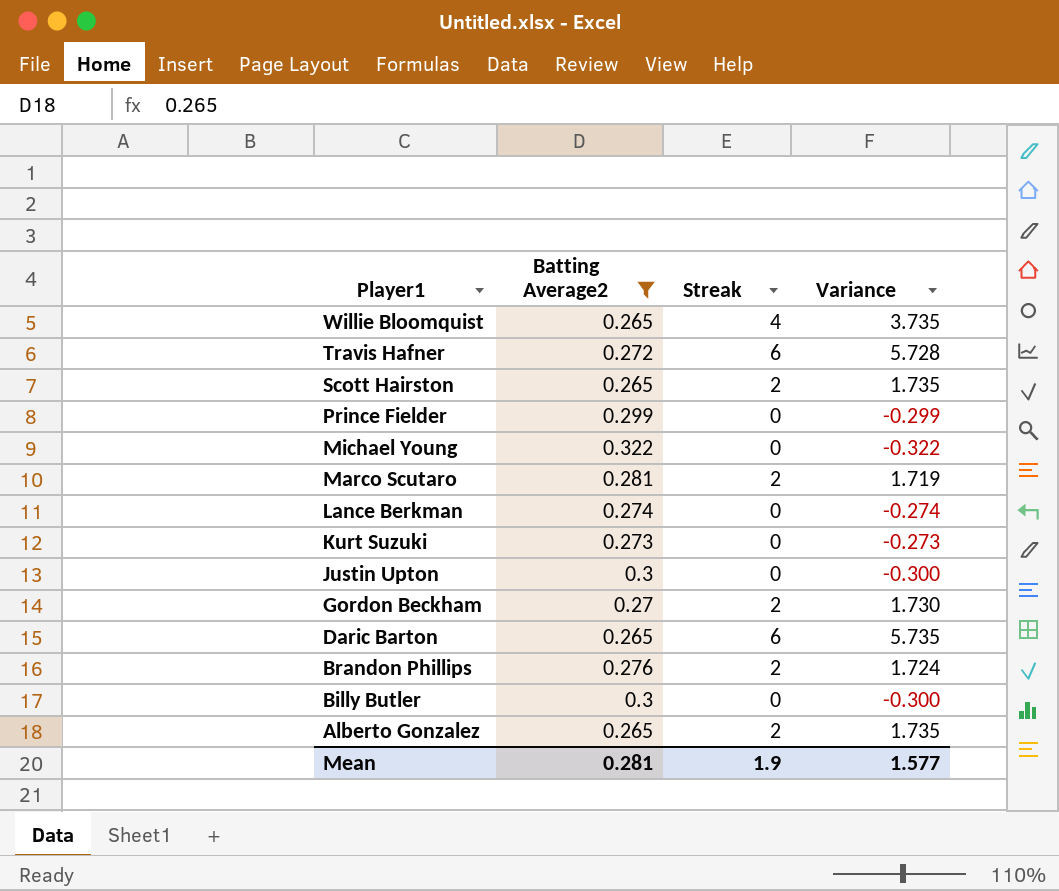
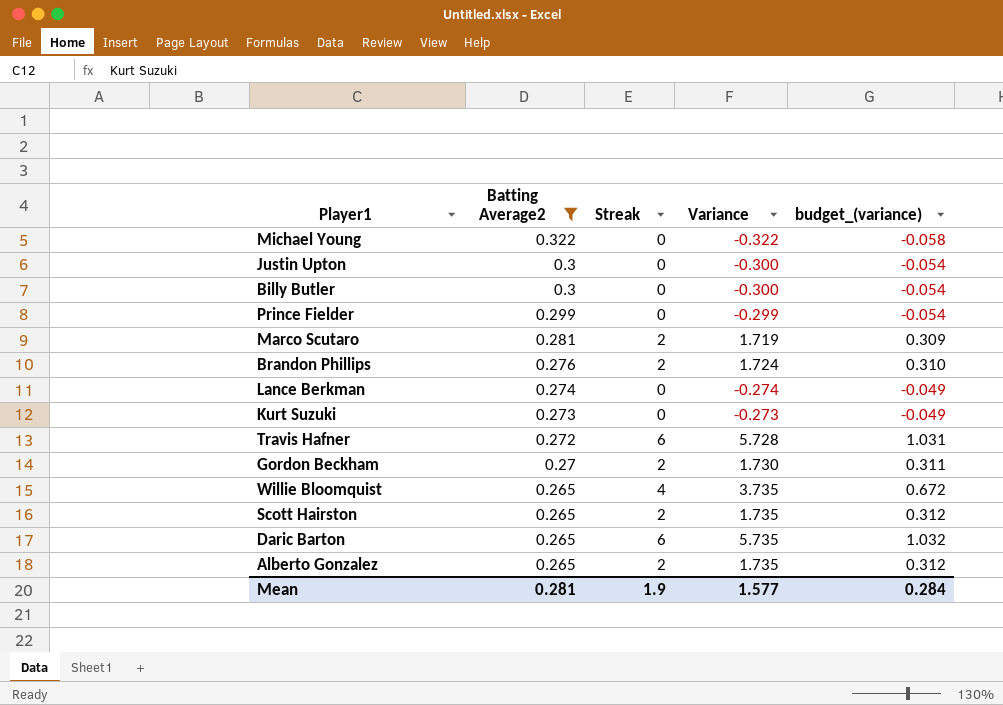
row order: Player1 descending -> Batting Average2 descending
column budget_(variance) | formula: none -> [Variance] * 0.18

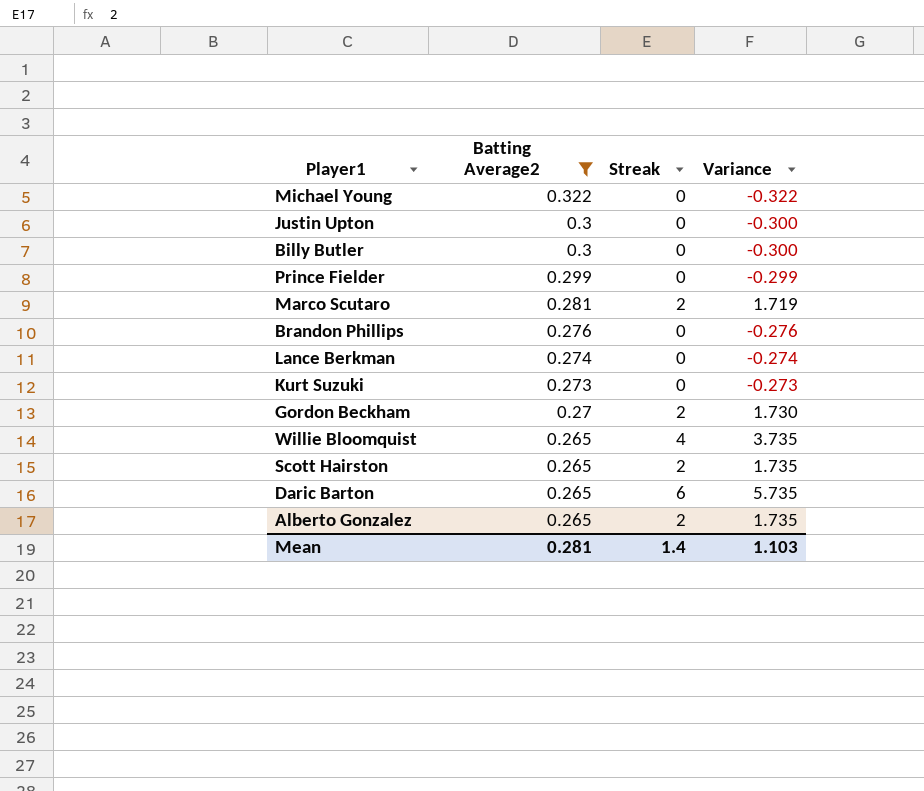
column budget_(variance) | formula: [Variance] * 0.18 -> none
row Travis Hafner: 0.272 | 6 | 5.728 | 1.031 -> none
Brandon Phillips | Streak: 2 -> 0
Brandon Phillips | Variance: 1.724 -> -0.276
Mean | Streak: 1.9 -> 1.4
Mean | Variance: 1.577 -> 1.103

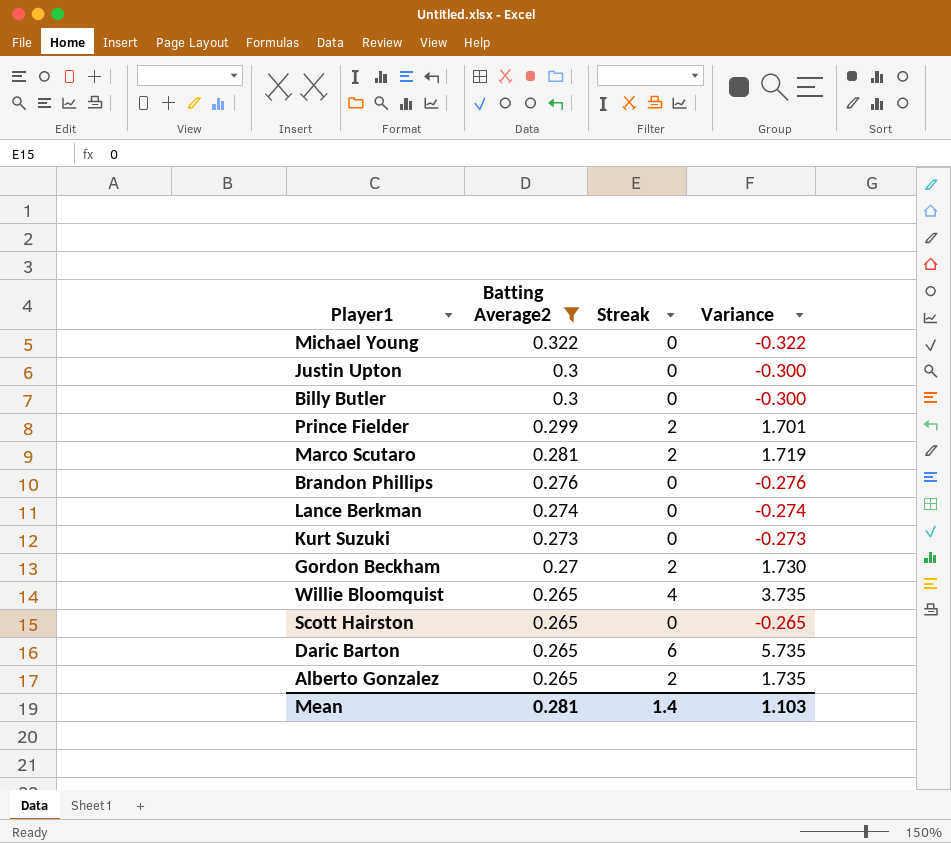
Prince Fielder | Streak: 0 -> 2
Prince Fielder | Variance: -0.299 -> 1.701
Scott Hairston | Streak: 2 -> 0
Scott Hairston | Variance: 1.735 -> -0.265

